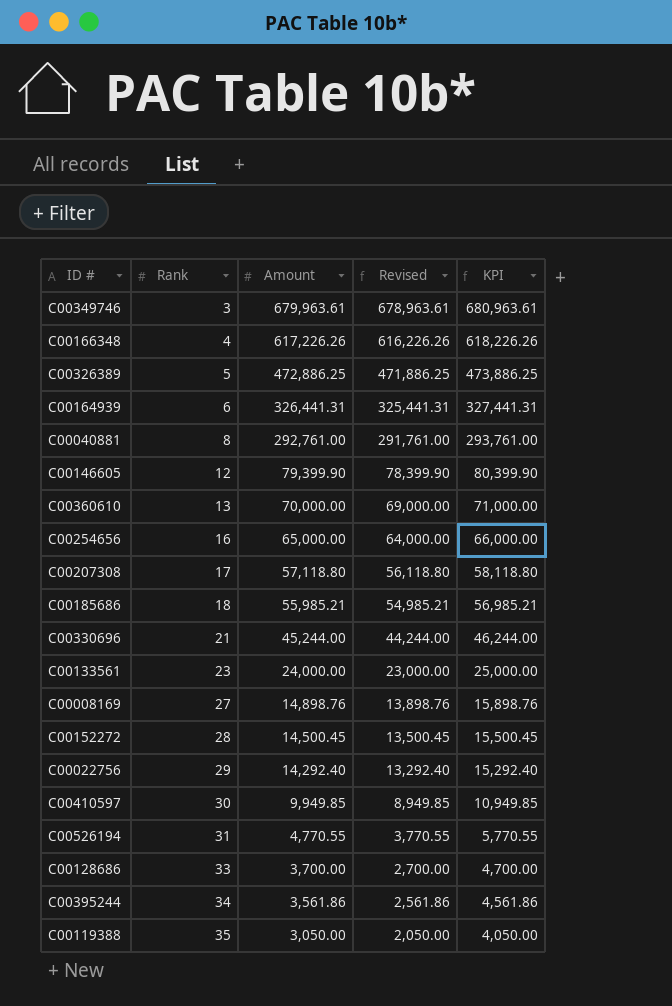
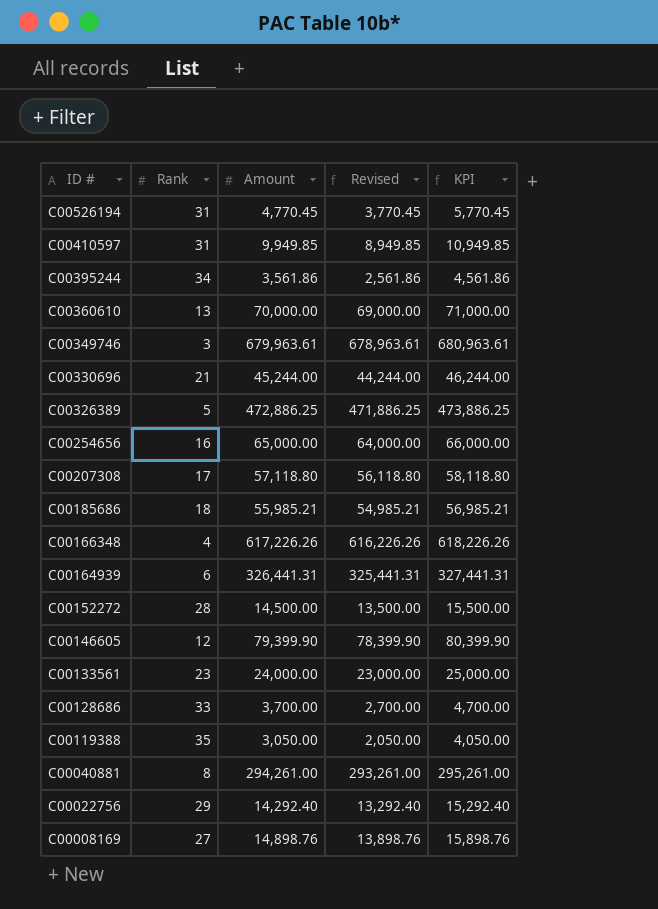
row order: Rank ascending -> ID # descending
C00526194 | Amount: 4,770.55 -> 4,770.45
C00526194 | Revised: 3,770.55 -> 3,770.45
C00526194 | KPI: 5,770.55 -> 5,770.45
C00410597 | Rank: 30 -> 31
C00152272 | Amount: 14,500.45 -> 14,500.00
C00152272 | Revised: 13,500.45 -> 13,500.00
C00152272 | KPI: 15,500.45 -> 15,500.00
C00040881 | Amount: 292,761.00 -> 294,261.00
C00040881 | Revised: 291,761.00 -> 293,261.00
C00040881 | KPI: 293,761.00 -> 295,261.00

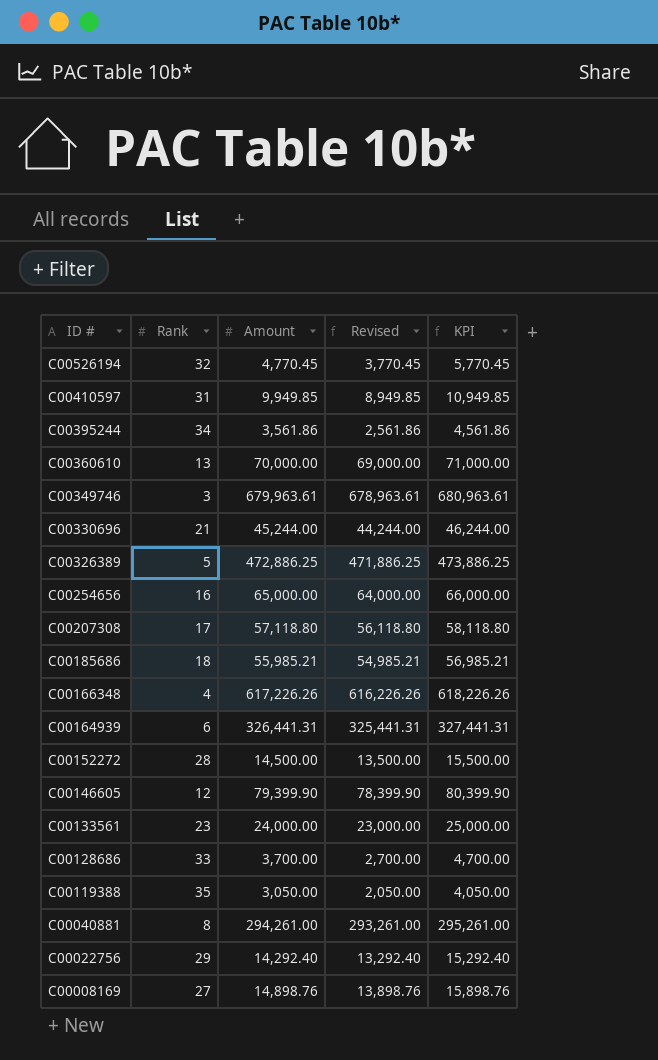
C00526194 | Rank: 31 -> 32

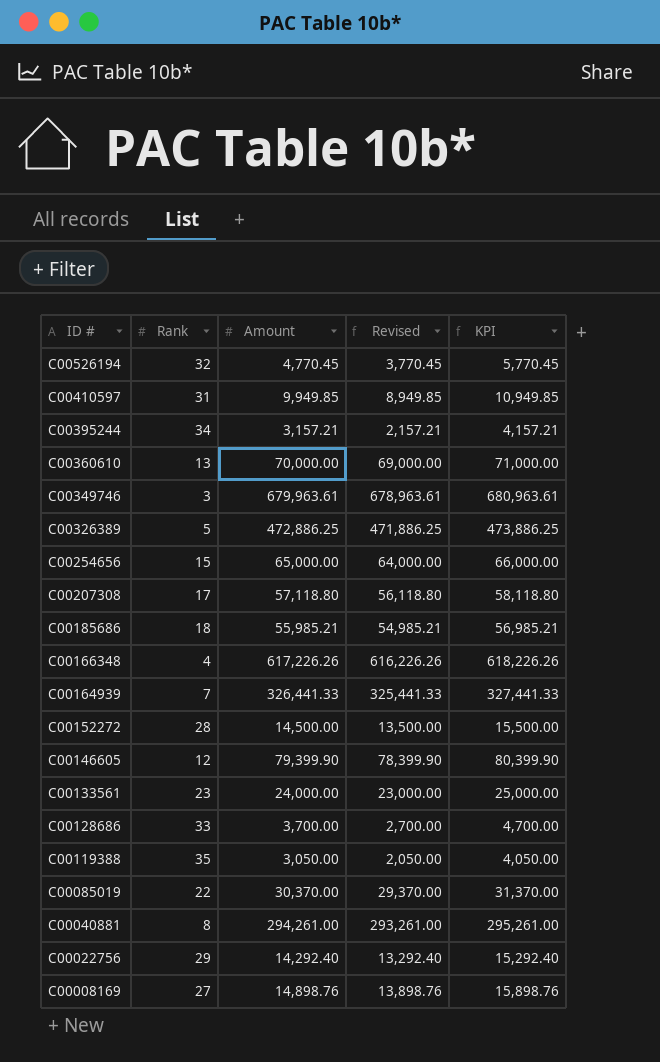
row C00330696: 21 | 45,244.00 | 44,244.00 | 46,244.00 -> none
C00395244 | Amount: 3,561.86 -> 3,157.21
C00395244 | Revised: 2,561.86 -> 2,157.21
C00395244 | KPI: 4,561.86 -> 4,157.21
C00254656 | Rank: 16 -> 15
C00164939 | Rank: 6 -> 7
C00164939 | Amount: 326,441.31 -> 326,441.33
C00164939 | Revised: 325,441.31 -> 325,441.33
C00164939 | KPI: 327,441.31 -> 327,441.33
row C00085019: none -> 22 | 30,370.00 | 29,370.00 | 31,370.00

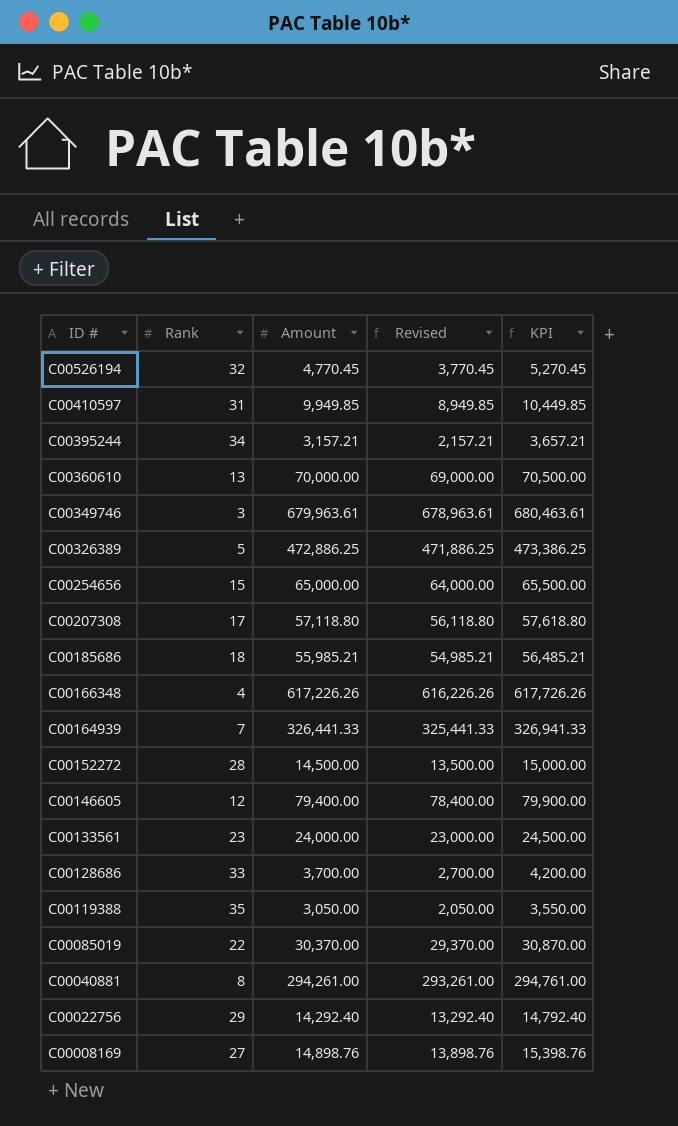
column KPI | formula: [Amount] + 1000 -> [Amount] + 500
C00146605 | Amount: 79,399.90 -> 79,400.00
C00146605 | Revised: 78,399.90 -> 78,400.00

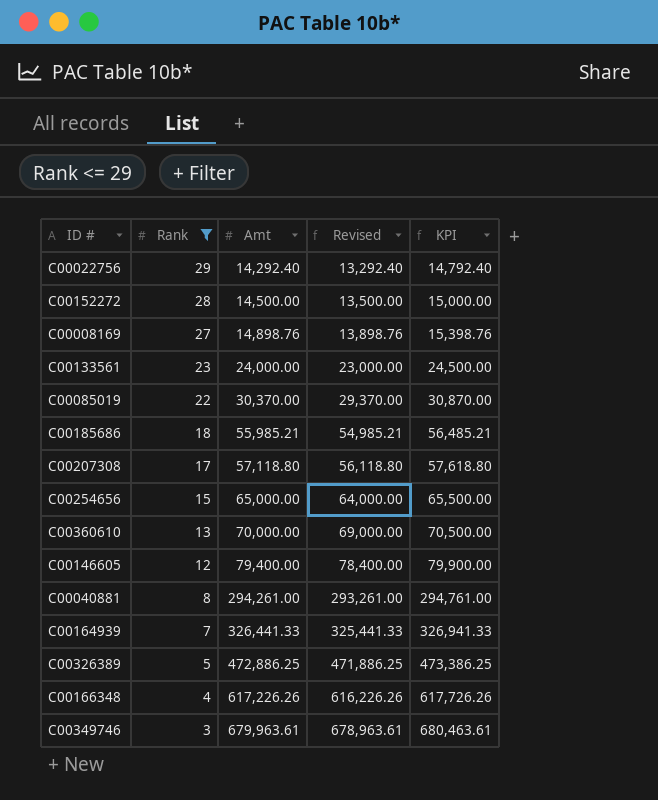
filter: none -> Rank <= 29
row order: ID # descending -> Rank descending
column name: Amount -> Amt

